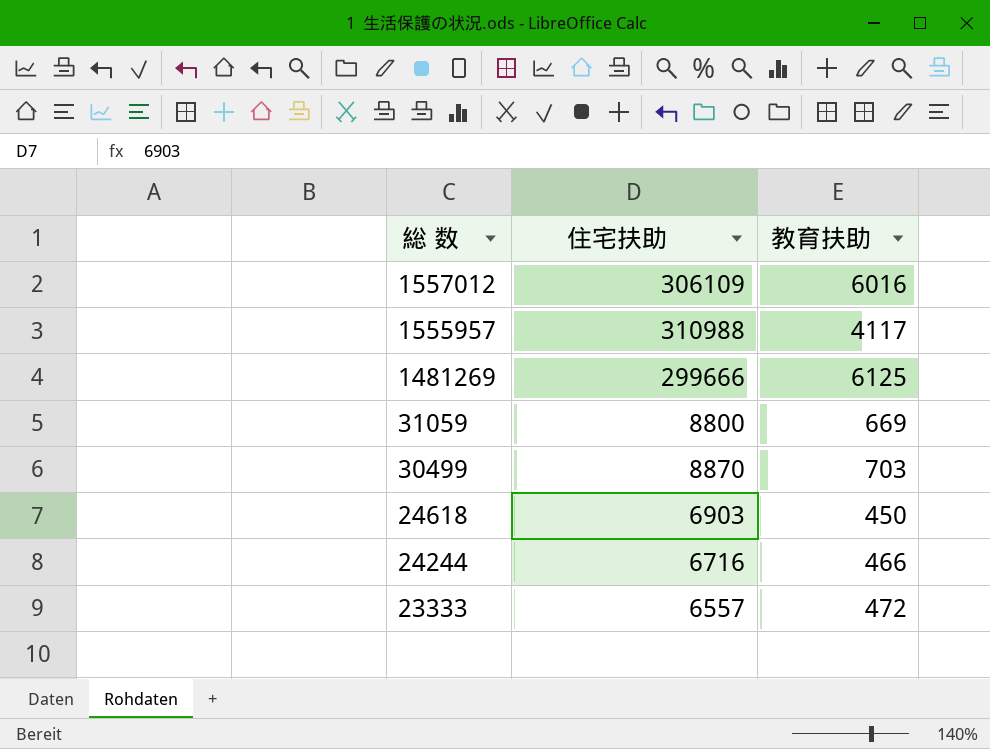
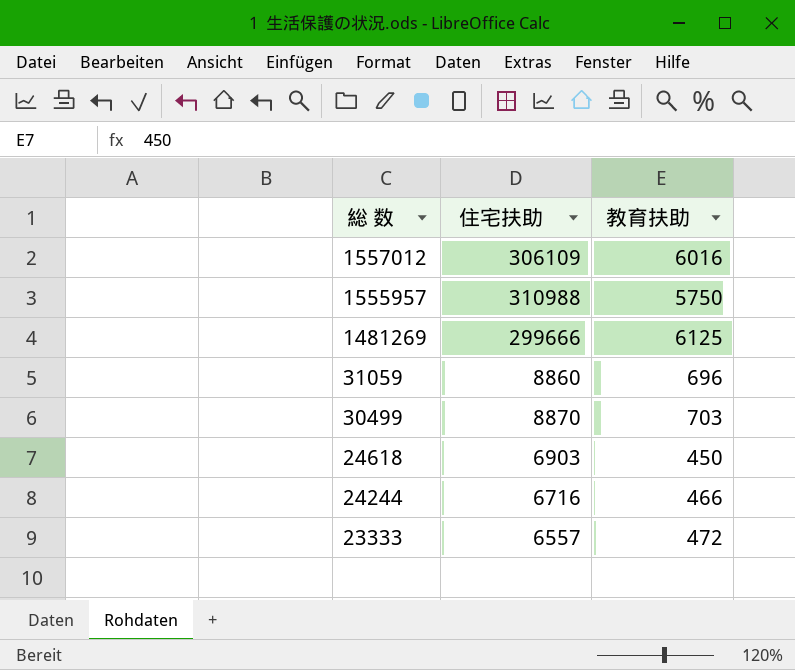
1555957 | 教育扶助: 4117 -> 5750
31059 | 住宅扶助: 8800 -> 8860
31059 | 教育扶助: 669 -> 696

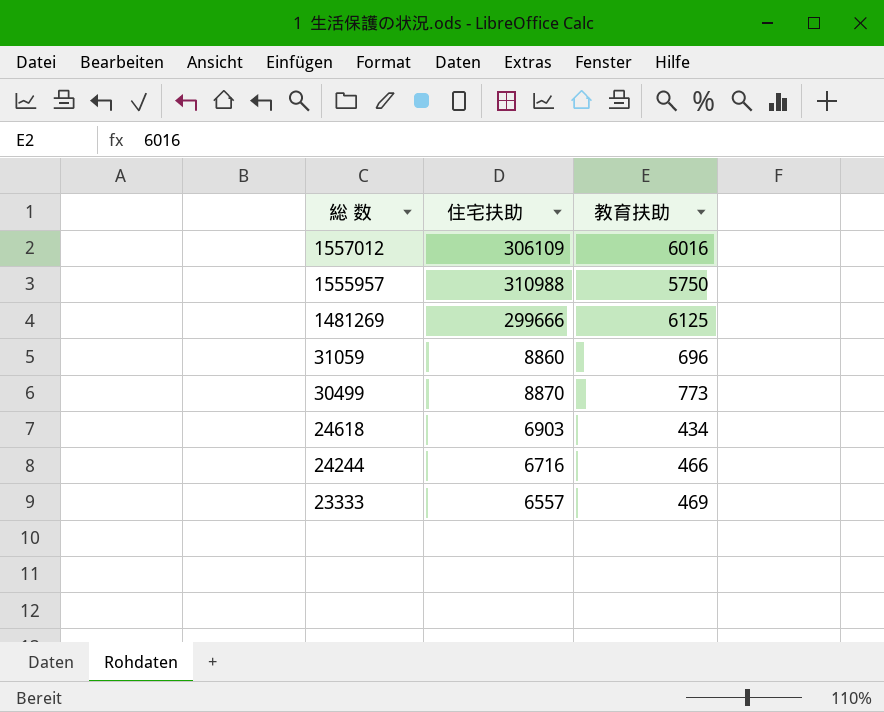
30499 | 教育扶助: 703 -> 773
24618 | 教育扶助: 450 -> 434
23333 | 教育扶助: 472 -> 469

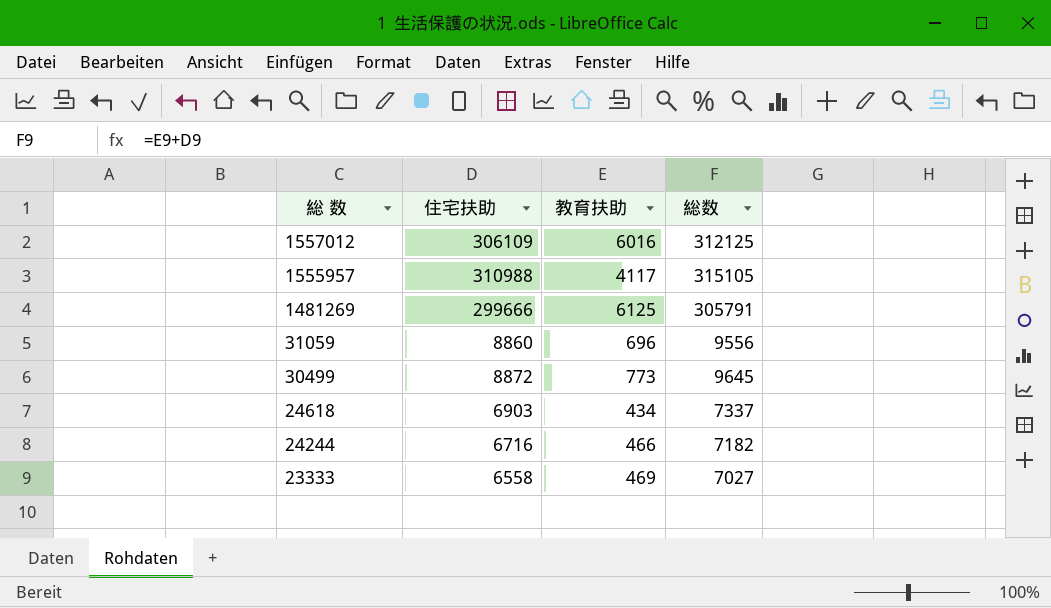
column 総数 | formula: none -> [住宅扶助] + [教育扶助]
1555957 | 教育扶助: 5750 -> 4117
30499 | 住宅扶助: 8870 -> 8872
23333 | 住宅扶助: 6557 -> 6558

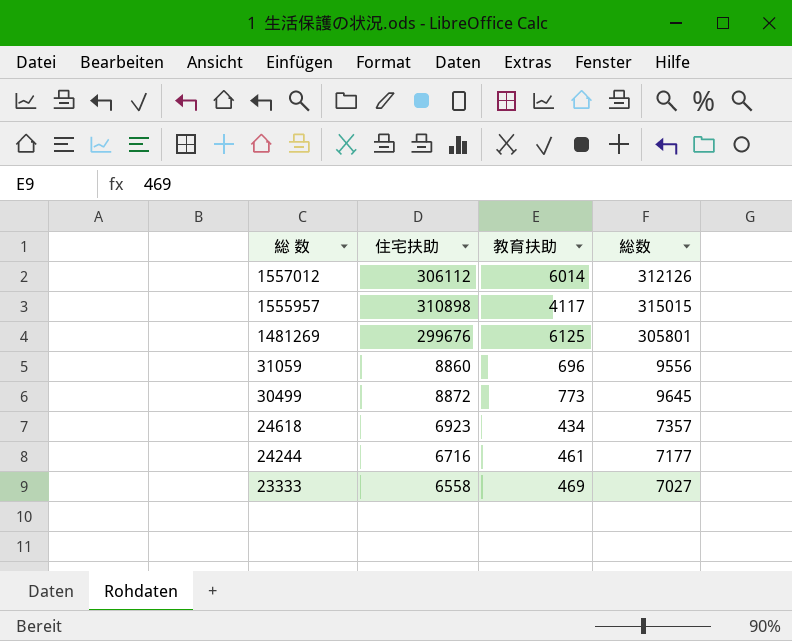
1557012 | 住宅扶助: 306109 -> 306112
1557012 | 教育扶助: 6016 -> 6014
1557012 | 総数: 312125 -> 312126
1555957 | 住宅扶助: 310988 -> 310898
1555957 | 総数: 315105 -> 315015
1481269 | 住宅扶助: 299666 -> 299676
1481269 | 総数: 305791 -> 305801
24618 | 住宅扶助: 6903 -> 6923
24618 | 総数: 7337 -> 7357
24244 | 教育扶助: 466 -> 461
24244 | 総数: 7182 -> 7177

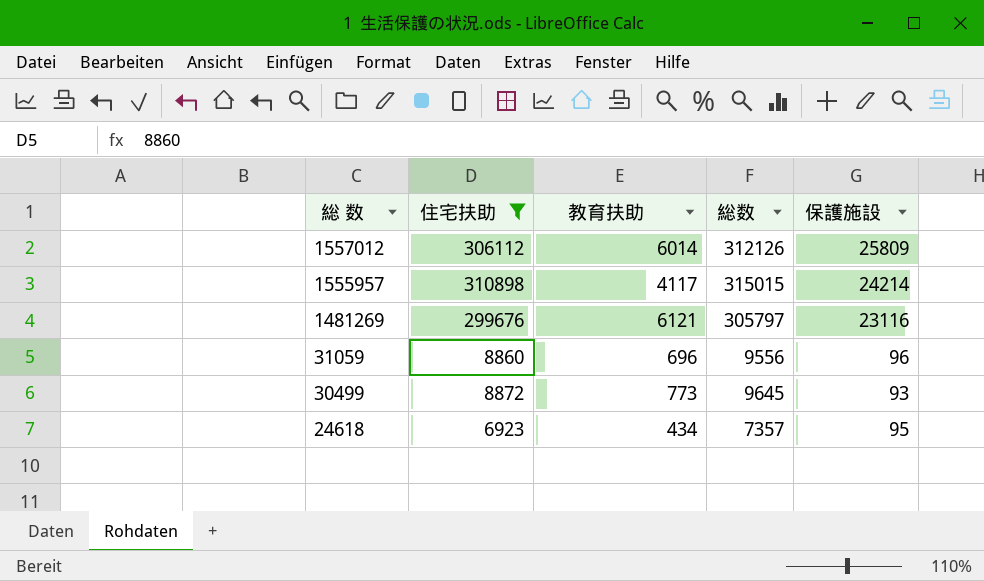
filter: none -> 住宅扶助 >= 6923
column 保護施設 | position: none -> 5
1481269 | 教育扶助: 6125 -> 6121
1481269 | 総数: 305801 -> 305797

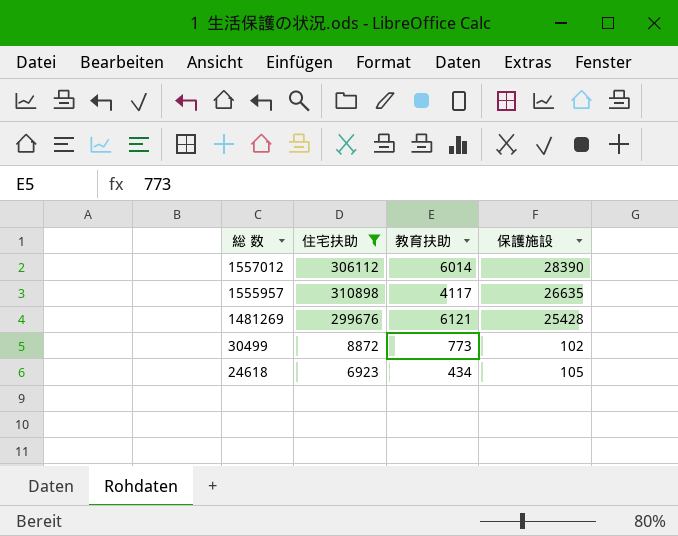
column 総数 | formula: [住宅扶助] + [教育扶助] -> none
row 31059: 8860 | 696 | 9556 | 96 -> none
1557012 | 保護施設: 25809 -> 28390
1555957 | 保護施設: 24214 -> 26635
1481269 | 保護施設: 23116 -> 25428
30499 | 保護施設: 93 -> 102
24618 | 保護施設: 95 -> 105

